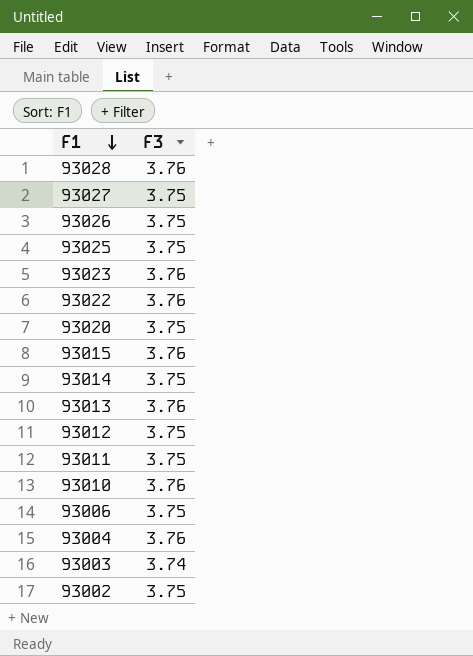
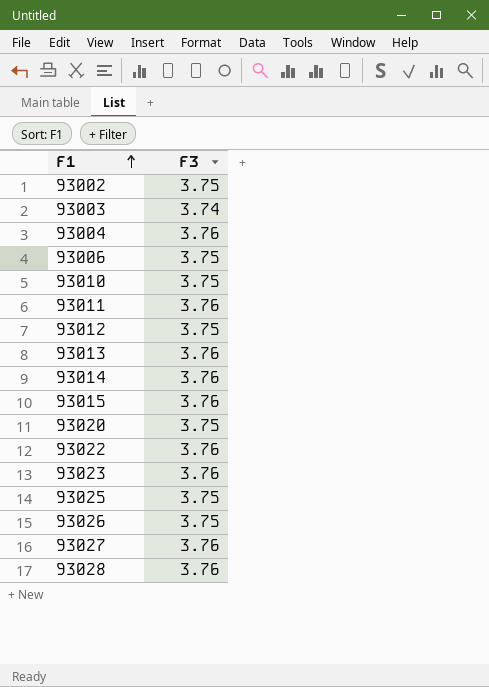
row order: F1 descending -> F1 ascending
93010 | F3: 3.76 -> 3.75
93011 | F3: 3.75 -> 3.76
93014 | F3: 3.75 -> 3.76
93027 | F3: 3.75 -> 3.76

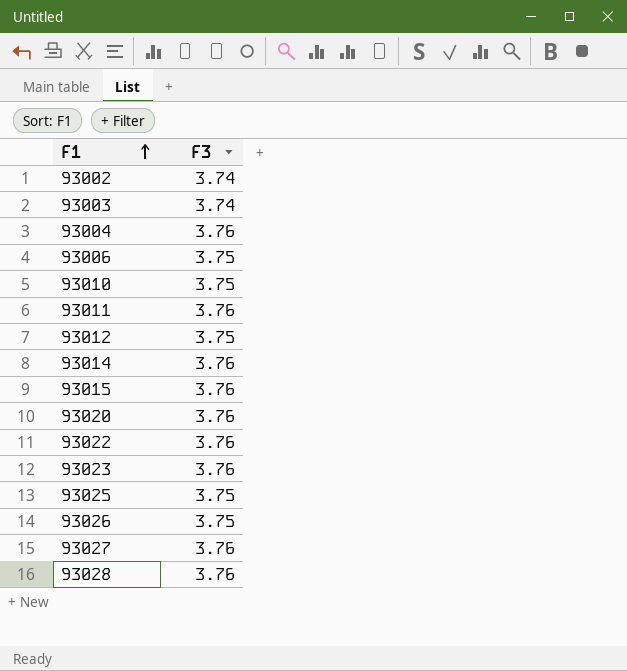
row 93013: 3.76 -> none
93002 | F3: 3.75 -> 3.74
93020 | F3: 3.75 -> 3.76

